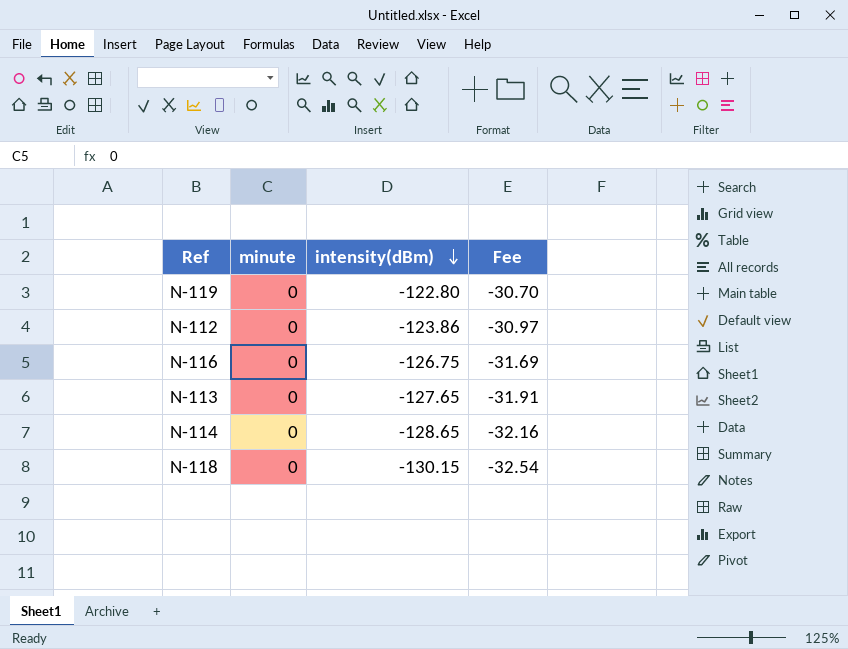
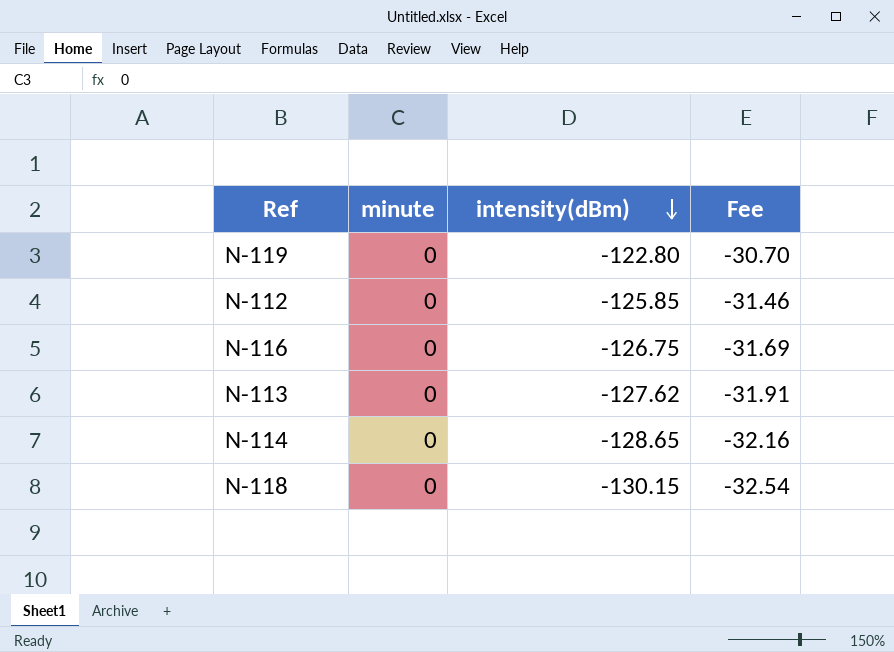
N-112 | intensity(dBm): -123.86 -> -125.85
N-112 | Fee: -30.97 -> -31.46
N-113 | intensity(dBm): -127.65 -> -127.62

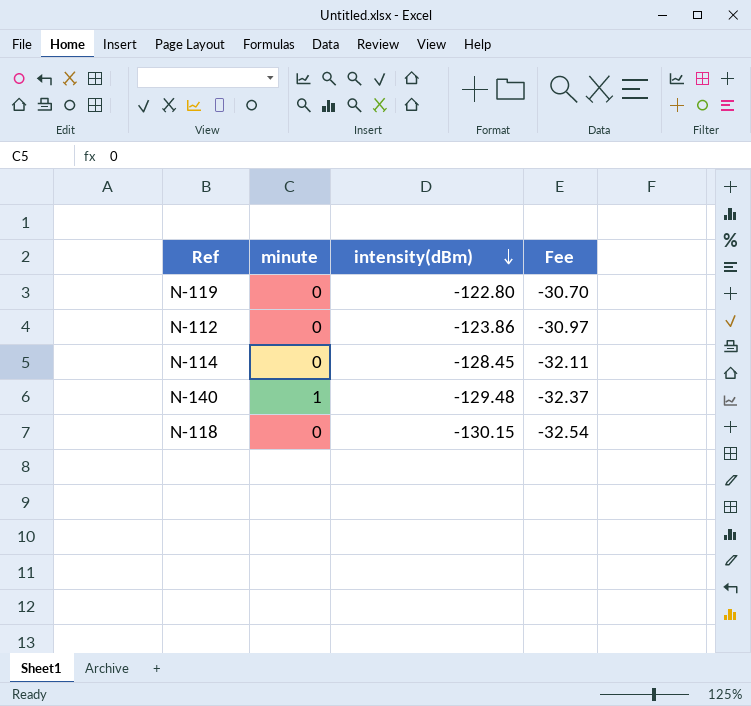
row N-116: 0 | -126.75 | -31.69 -> none
row N-113: 0 | -127.62 | -31.91 -> none
N-112 | intensity(dBm): -125.85 -> -123.86
N-112 | Fee: -31.46 -> -30.97
N-114 | intensity(dBm): -128.65 -> -128.45
N-114 | Fee: -32.16 -> -32.11
row N-140: none -> 1 | -129.48 | -32.37

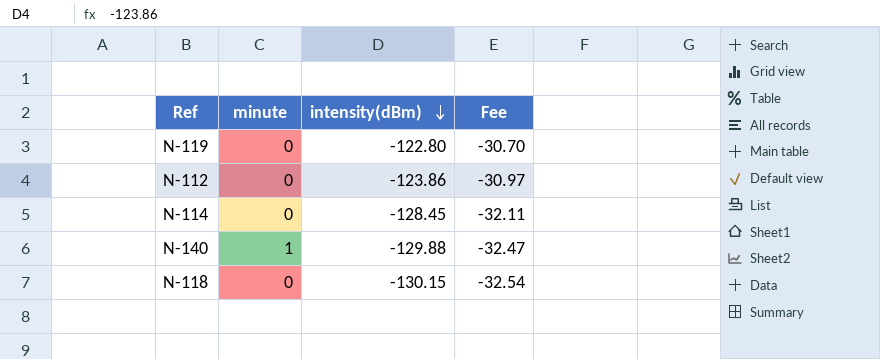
N-140 | intensity(dBm): -129.48 -> -129.88
N-140 | Fee: -32.37 -> -32.47

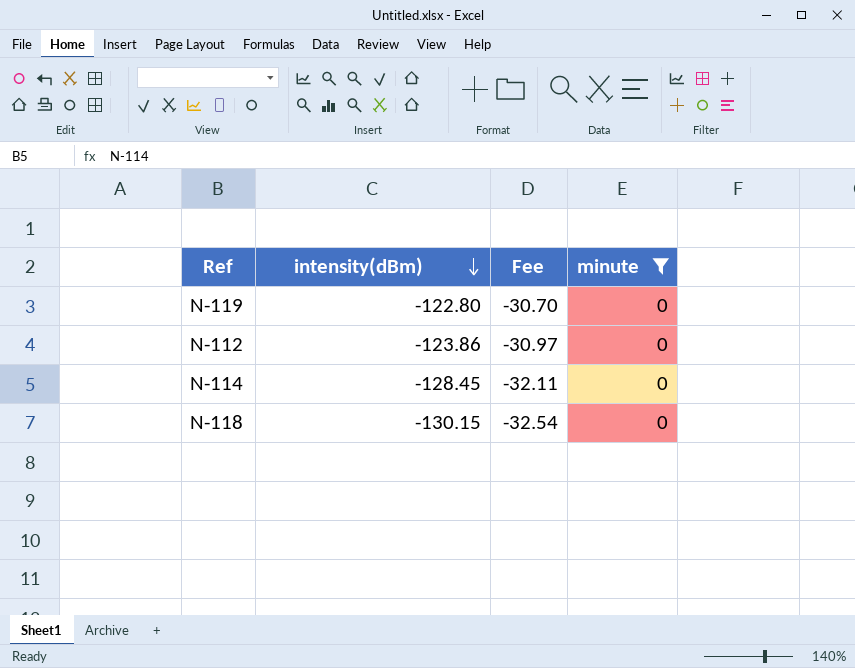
filter: none -> minute = 0
column minute | position: 2 -> 4

